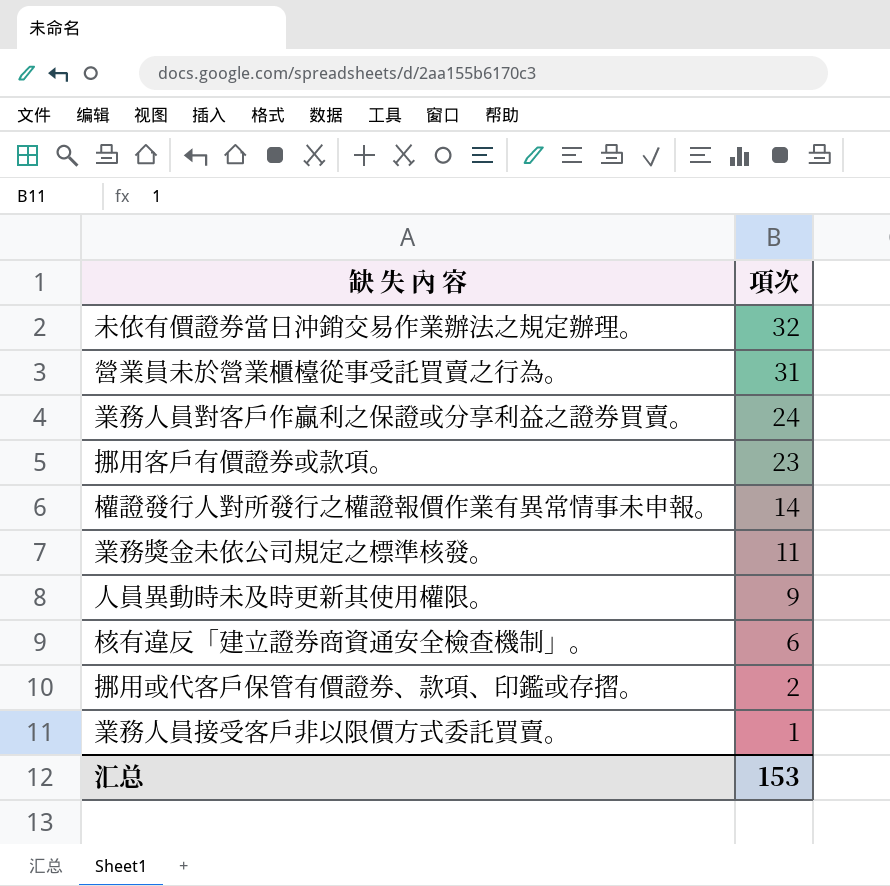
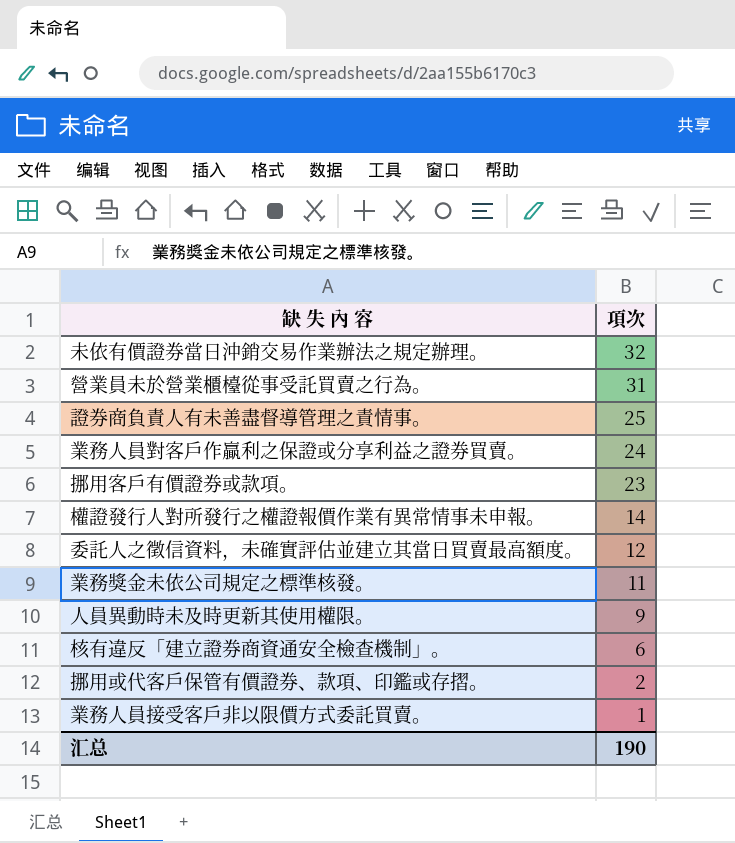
row 證券商負責人有未善盡督導管理之責情事。: none -> 25
row 委託人之徵信資料，未確實評估並建立其當日買賣最高額度。: none -> 12
汇总 | 項次: 153 -> 190

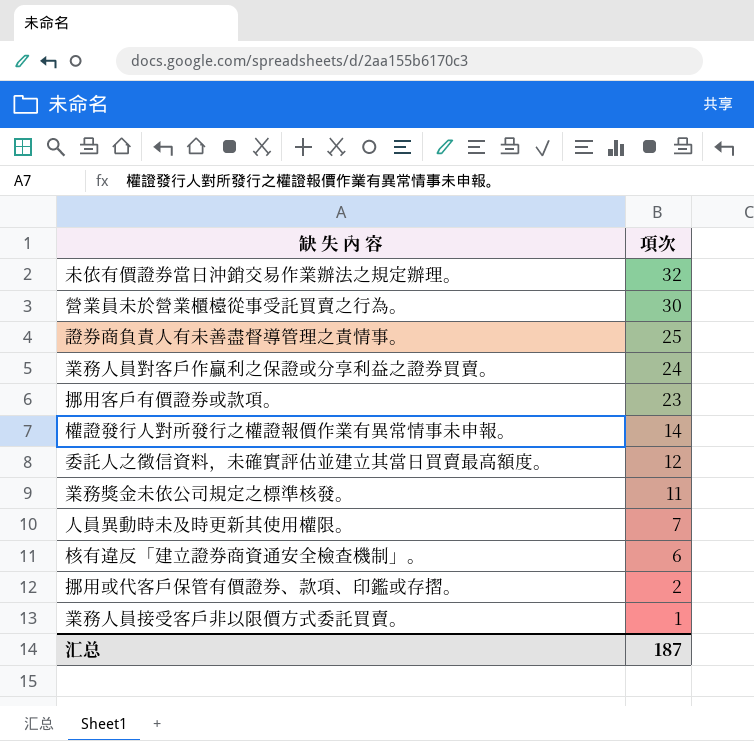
營業員未於營業櫃檯從事受託買賣之行為。 | 項次: 31 -> 30
人員異動時未及時更新其使用權限。 | 項次: 9 -> 7
汇总 | 項次: 190 -> 187

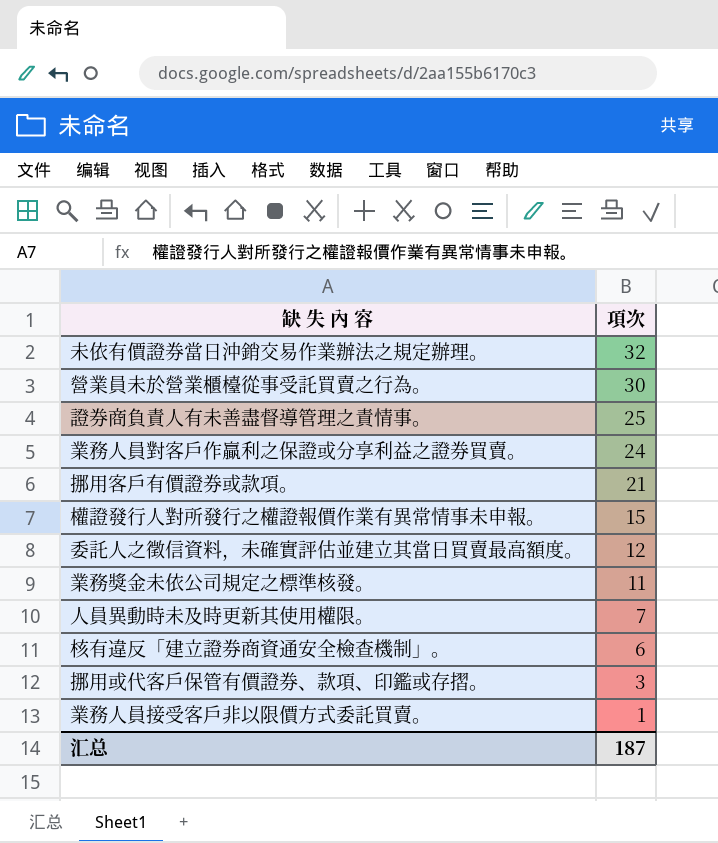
挪用客戶有價證券或款項。 | 項次: 23 -> 21
權證發行人對所發行之權證報價作業有異常情事未申報。 | 項次: 14 -> 15
挪用或代客戶保管有價證券、款項、印鑑或存摺。 | 項次: 2 -> 3

